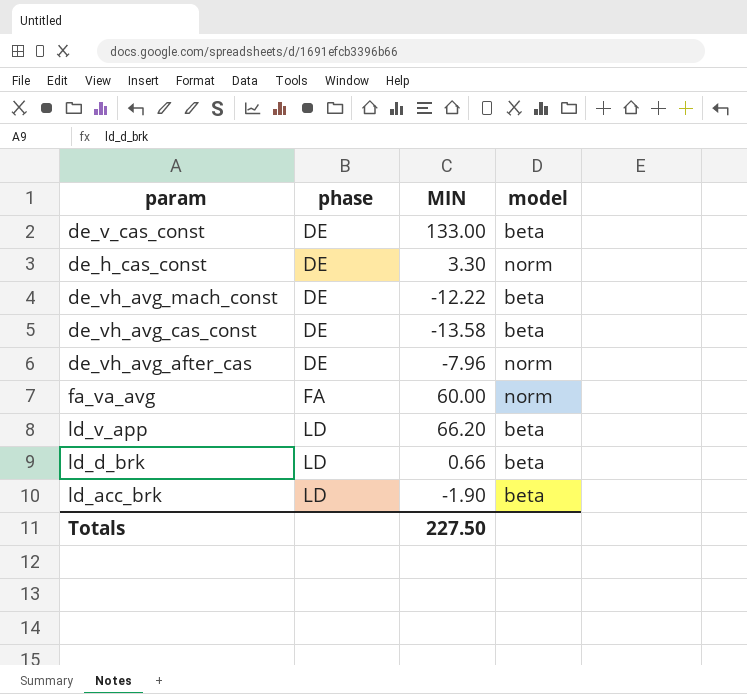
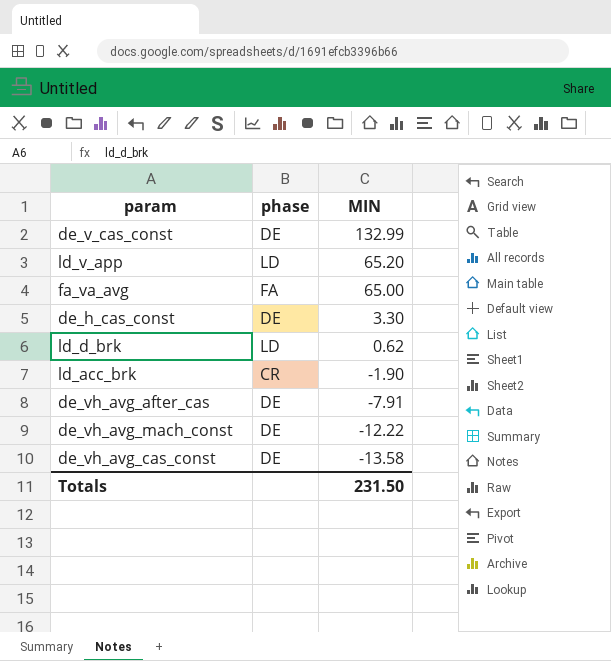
row order: phase ascending -> MIN descending
column model | position: 4 -> none
de_v_cas_const | MIN: 133.00 -> 132.99
ld_v_app | MIN: 66.20 -> 65.20
fa_va_avg | MIN: 60.00 -> 65.00
ld_d_brk | MIN: 0.66 -> 0.62
ld_acc_brk | phase: LD -> CR
de_vh_avg_after_cas | MIN: -7.96 -> -7.91
Totals | MIN: 227.50 -> 231.50

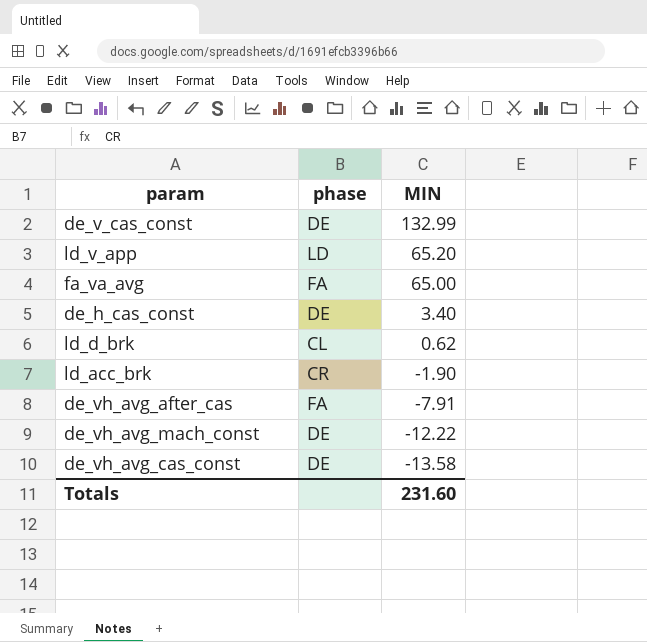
de_h_cas_const | MIN: 3.30 -> 3.40
ld_d_brk | phase: LD -> CL
de_vh_avg_after_cas | phase: DE -> FA
Totals | MIN: 231.50 -> 231.60

